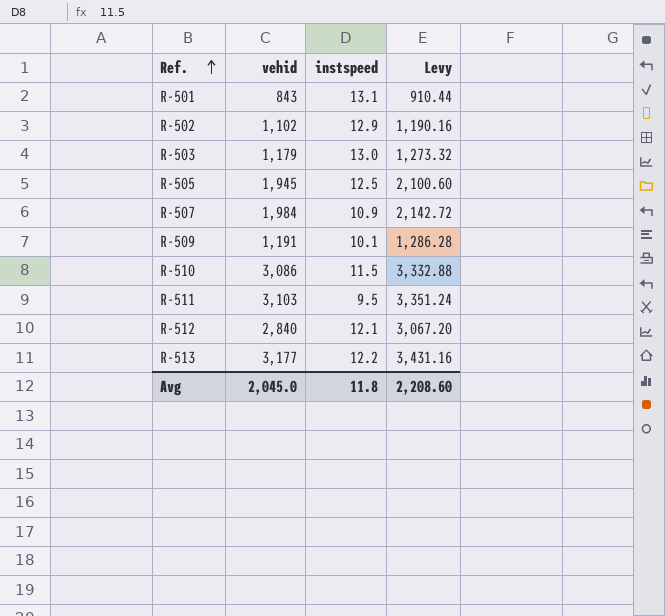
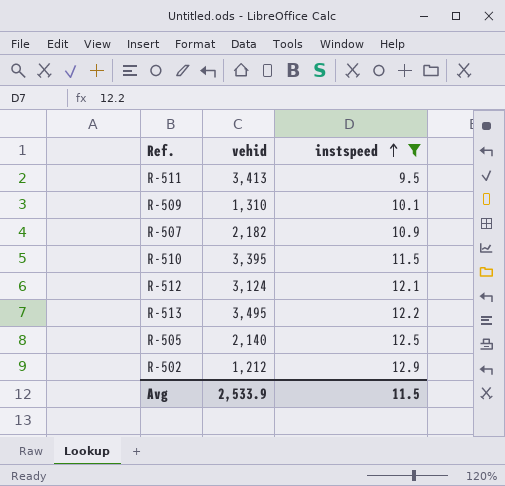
filter: none -> instspeed <= 12.9
row order: Ref. ascending -> instspeed ascending
column Levy | formula: [vehid] * 1.08 -> none
R-511 | vehid: 3,103 -> 3,413
R-509 | vehid: 1,191 -> 1,310
R-507 | vehid: 1,984 -> 2,182
R-510 | vehid: 3,086 -> 3,395
R-512 | vehid: 2,840 -> 3,124
R-513 | vehid: 3,177 -> 3,495
R-505 | vehid: 1,945 -> 2,140
R-502 | vehid: 1,102 -> 1,212
Avg | vehid: 2,045.0 -> 2,533.9
Avg | instspeed: 11.8 -> 11.5

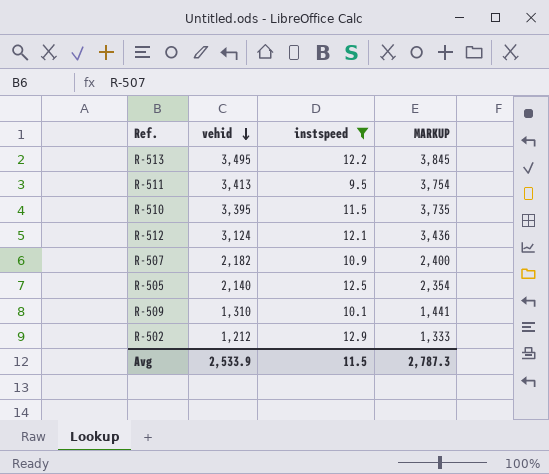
row order: instspeed ascending -> vehid descending
column MARKUP | formula: none -> [vehid] * 1.1

